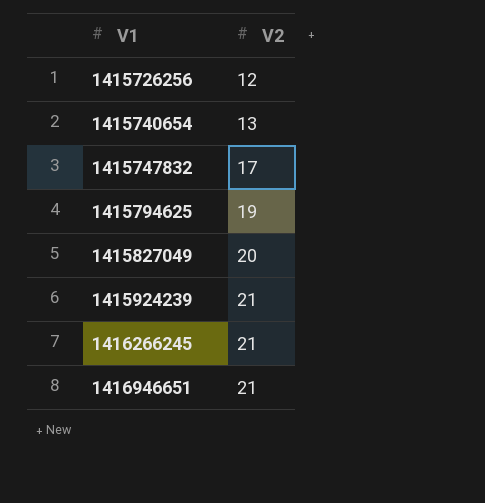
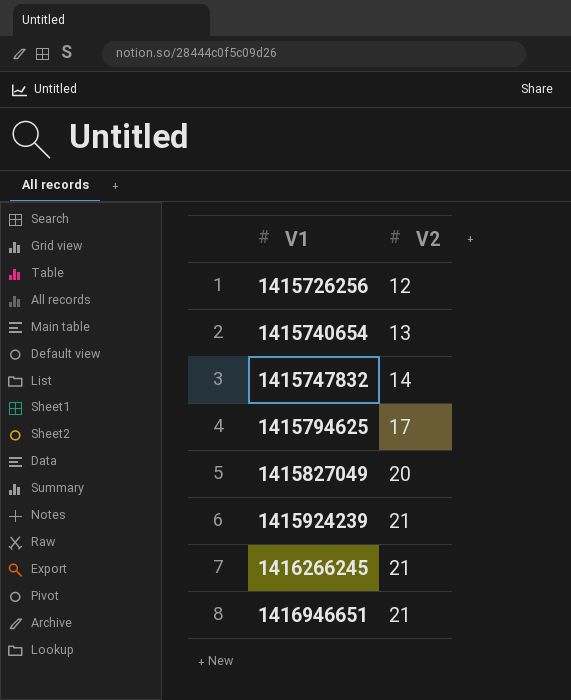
1415747832 | V2: 17 -> 14
1415794625 | V2: 19 -> 17

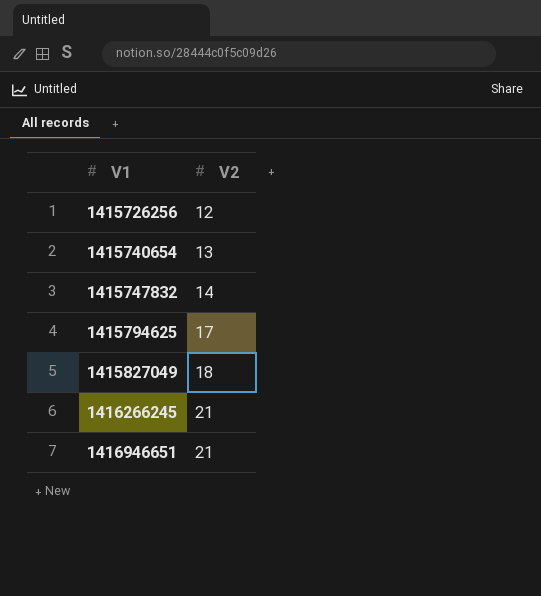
row 1415924239: 21 -> none
1415827049 | V2: 20 -> 18

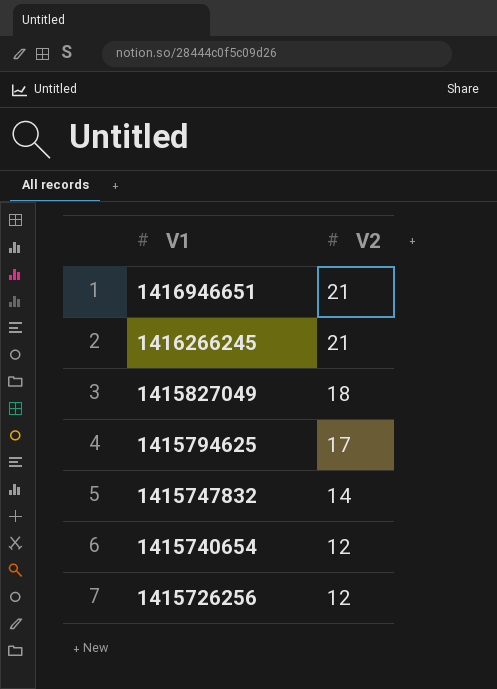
row order: V1 ascending -> V1 descending
1415740654 | V2: 13 -> 12

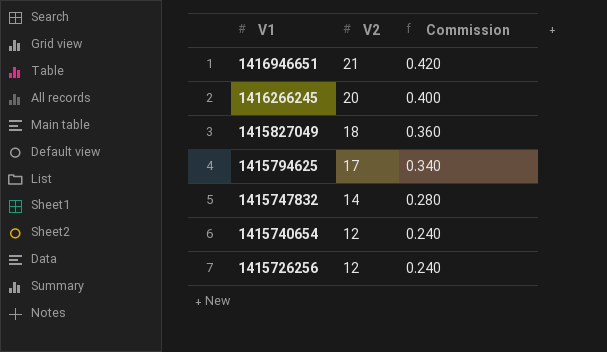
column Commission | formula: none -> [V2] * 0.02
1416266245 | V2: 21 -> 20

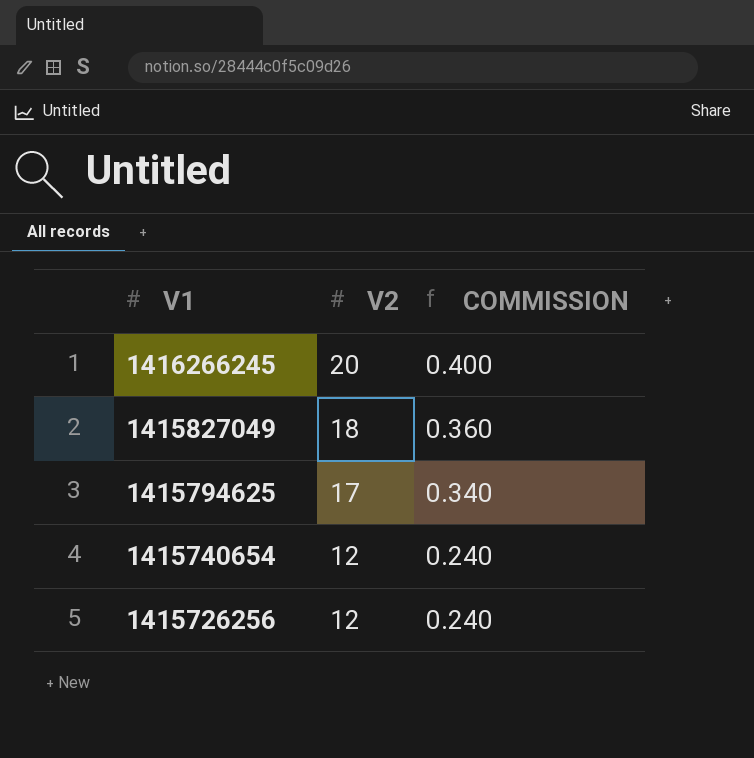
column name: Commission -> COMMISSION
row 1416946651: 21 | 0.420 -> none
row 1415747832: 14 | 0.280 -> none

